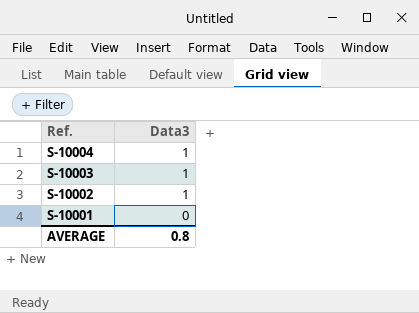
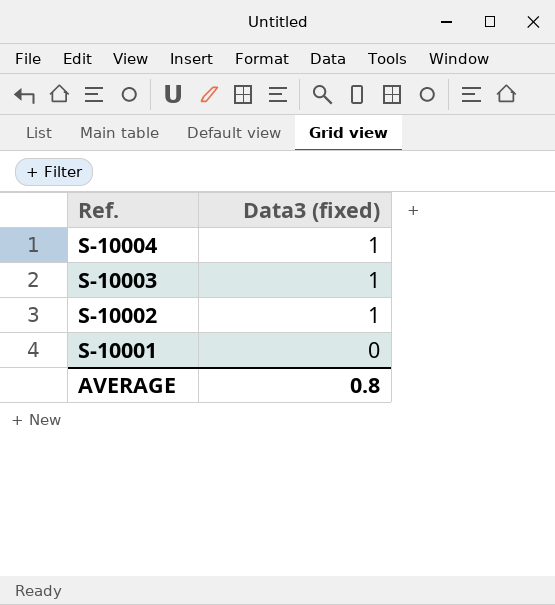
column name: Data3 -> Data3 (fixed)

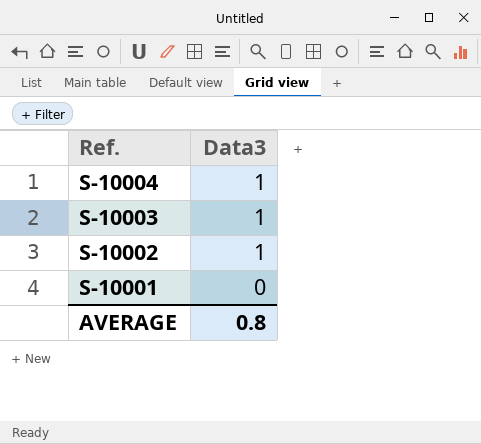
column name: Data3 (fixed) -> Data3

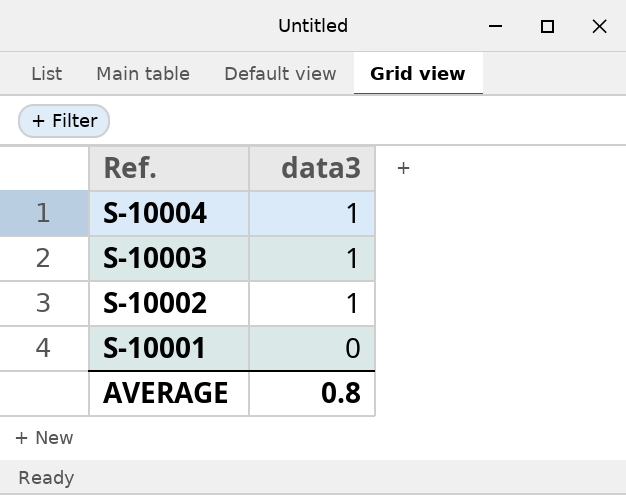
column name: Data3 -> data3

